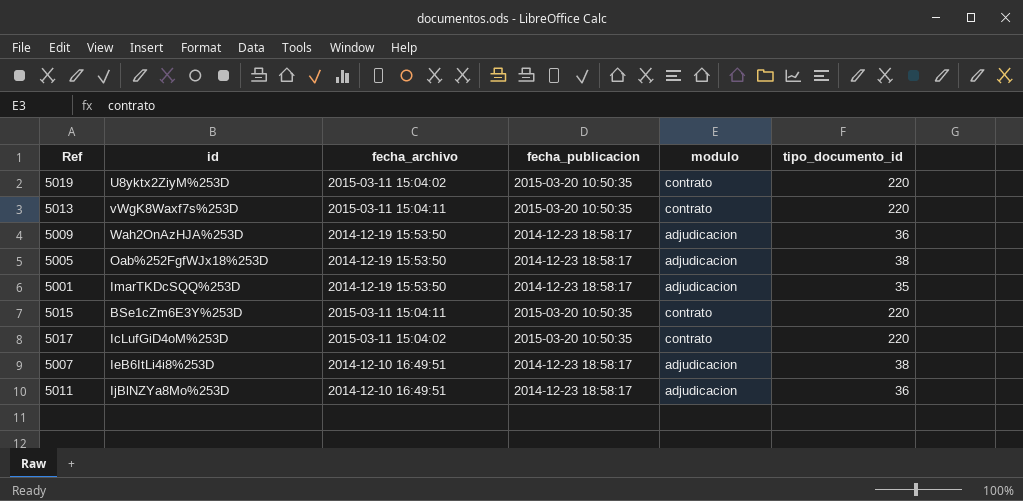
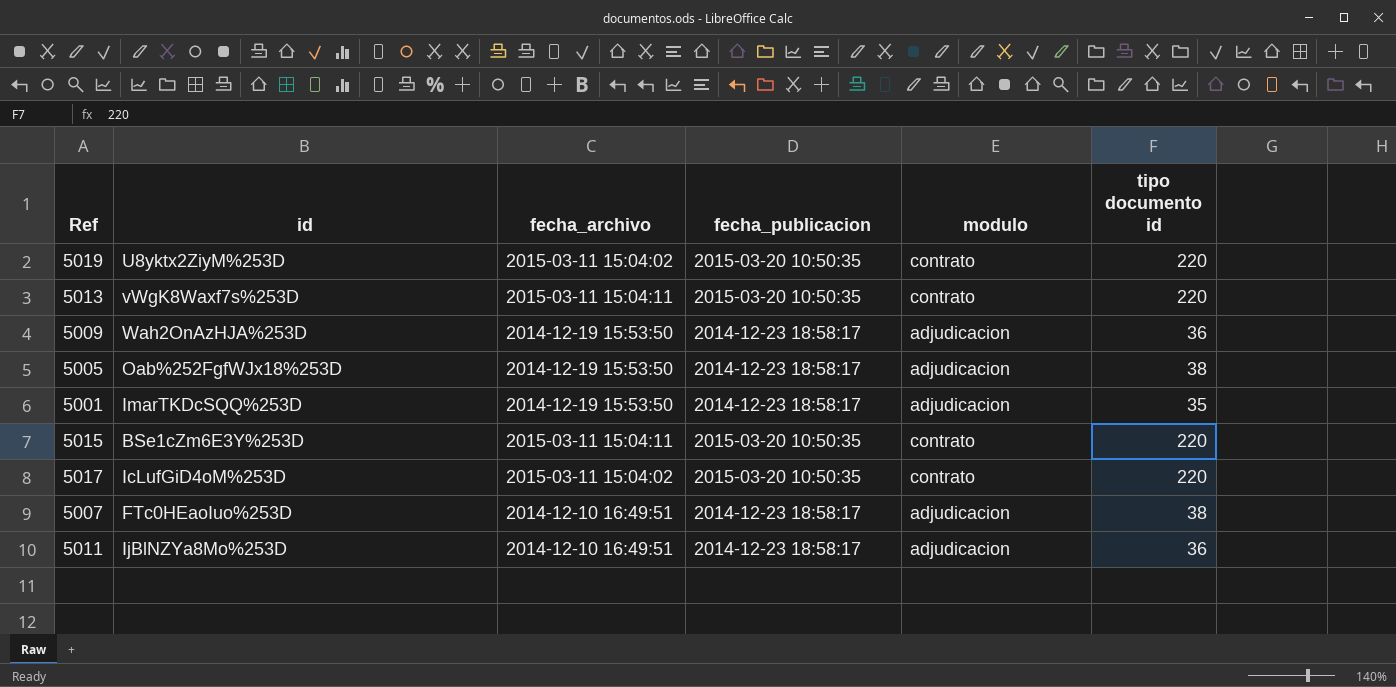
column name: tipo_documento_id -> tipo documento id
5007 | id: IeB6ItLi4i8%253D -> FTc0HEaoIuo%253D

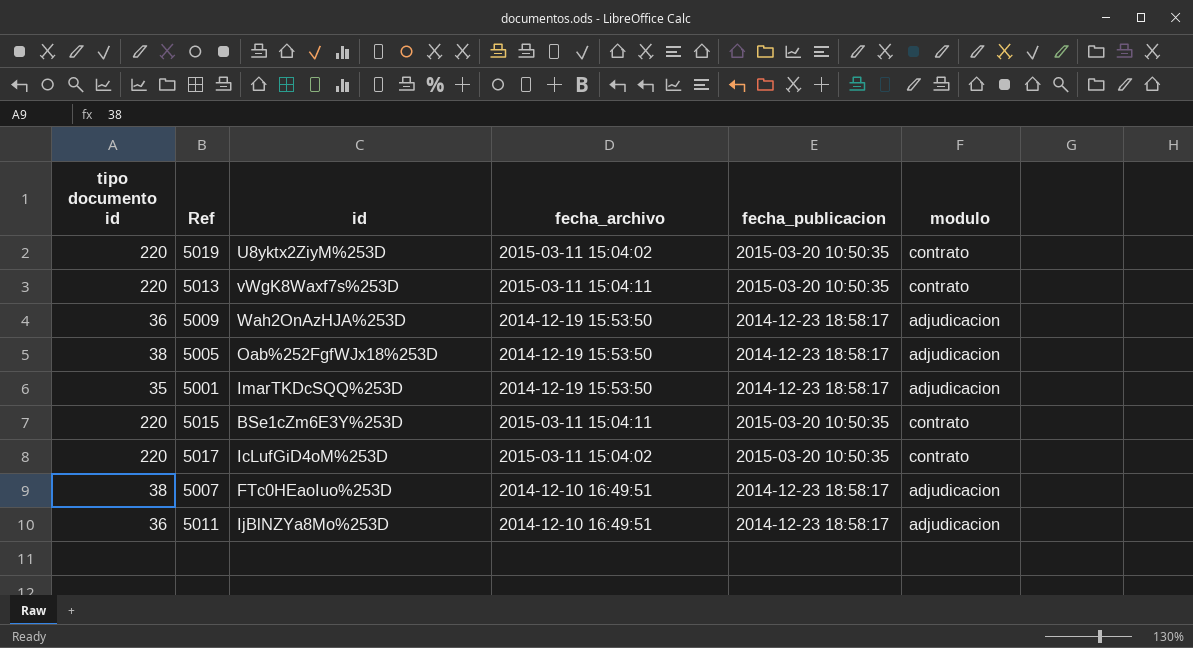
column tipo documento id | position: 6 -> 1

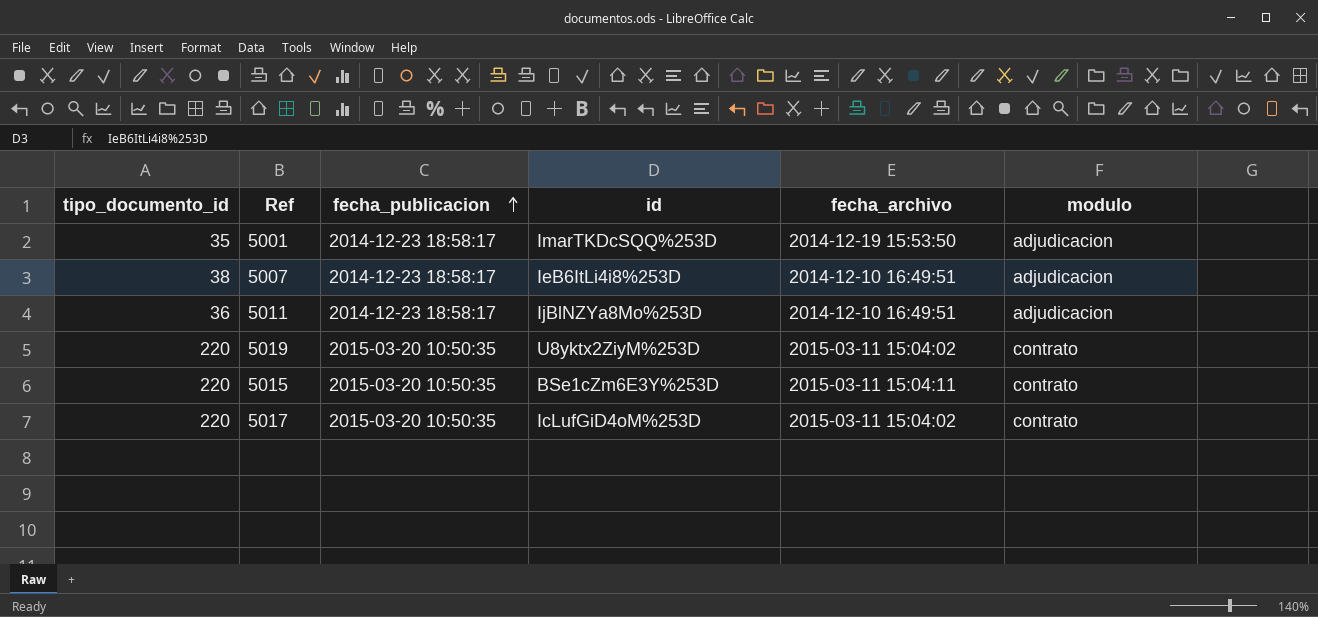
row order: none -> fecha_publicacion ascending
column name: tipo documento id -> tipo_documento_id
column fecha_publicacion | position: 5 -> 3
row 5013: 220 | vWgK8Waxf7s%253D | 2015-03-11 15:04:11 | 2015-03-20 10:50:35 | contrato -> none
row 5009: 36 | Wah2OnAzHJA%253D | 2014-12-19 15:53:50 | 2014-12-23 18:58:17 | adjudicacion -> none
row 5005: 38 | Oab%252FgfWJx18%253D | 2014-12-19 15:53:50 | 2014-12-23 18:58:17 | adjudicacion -> none
5007 | id: FTc0HEaoIuo%253D -> IeB6ItLi4i8%253D

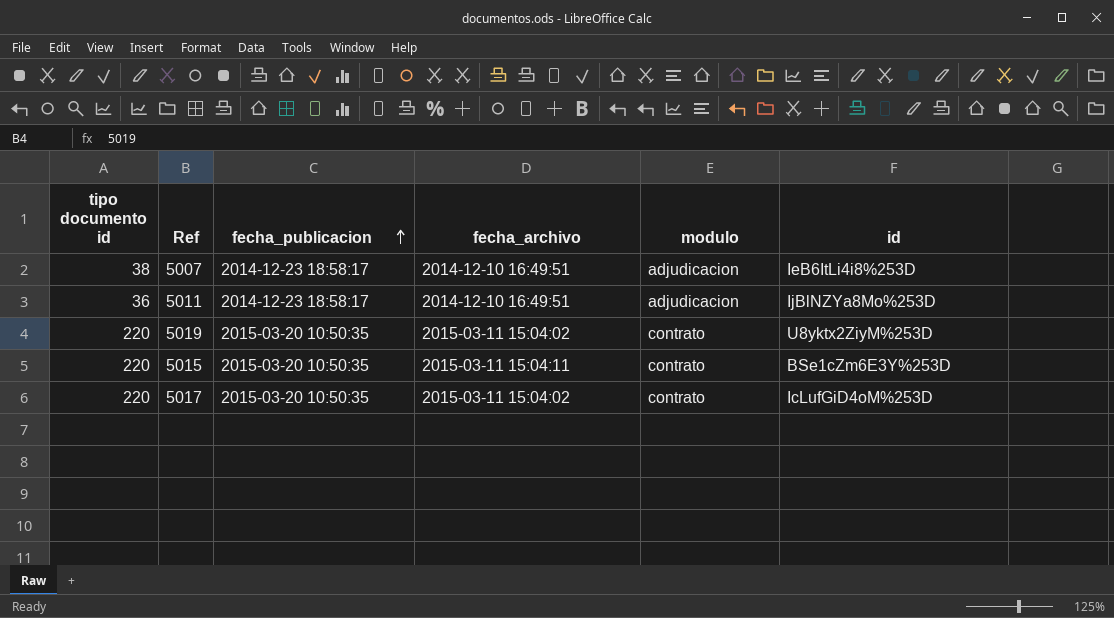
column name: tipo_documento_id -> tipo documento id
column id | position: 4 -> 6
row 5001: 35 | 2014-12-23 18:58:17 | ImarTKDcSQQ%253D | 2014-12-19 15:53:50 | adjudicacion -> none

